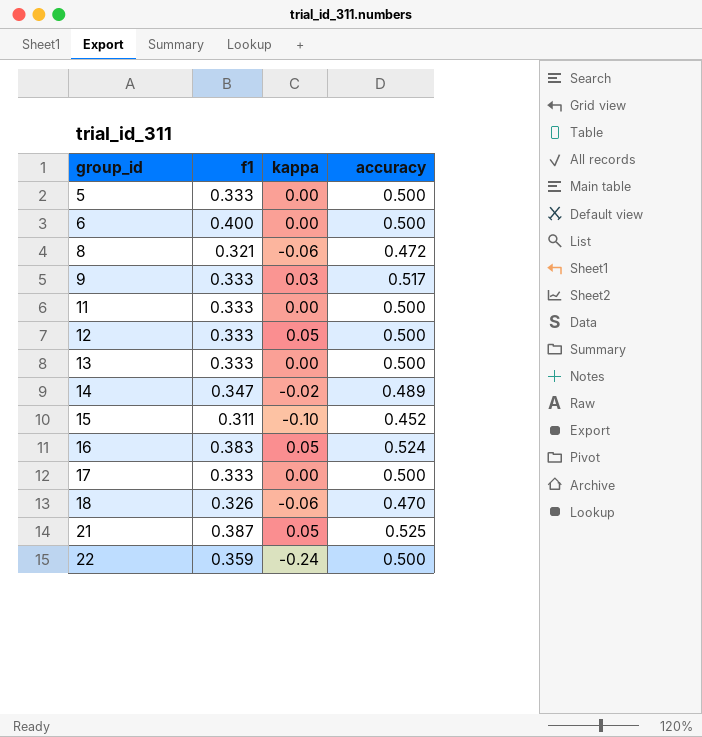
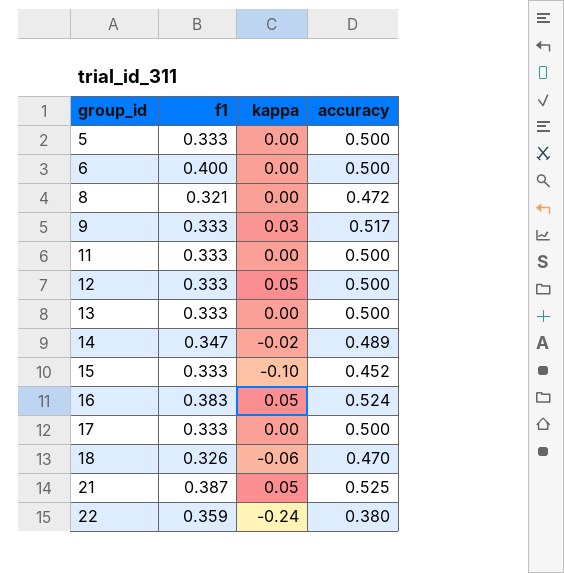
8 | kappa: -0.06 -> 0.00
15 | f1: 0.311 -> 0.333
22 | accuracy: 0.500 -> 0.380

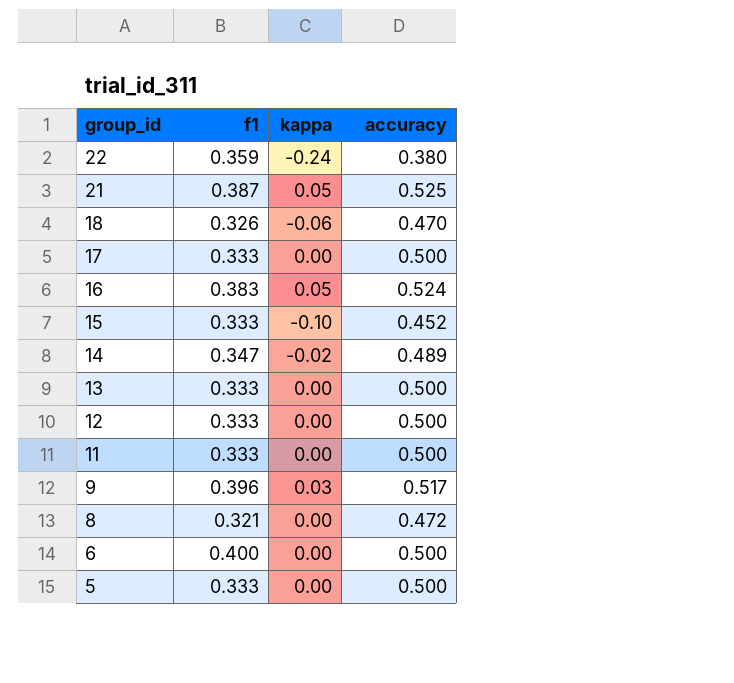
row order: group_id ascending -> group_id descending
12 | kappa: 0.05 -> 0.00
9 | f1: 0.333 -> 0.396

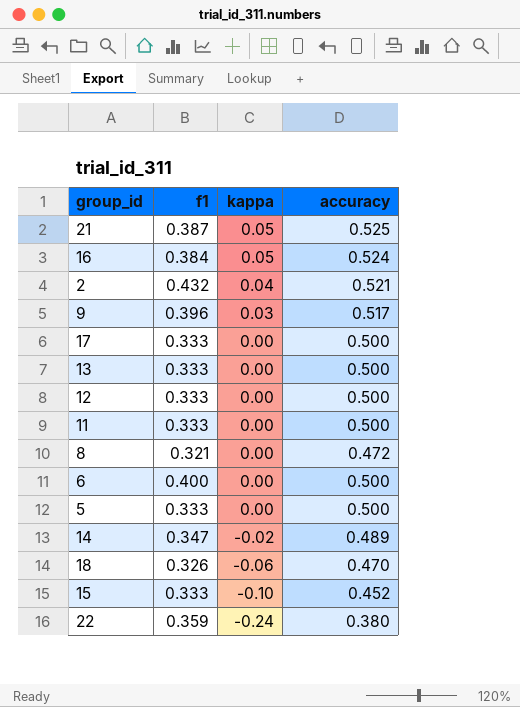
row order: group_id descending -> kappa descending
16 | f1: 0.383 -> 0.384
row 2: none -> 0.432 | 0.04 | 0.521

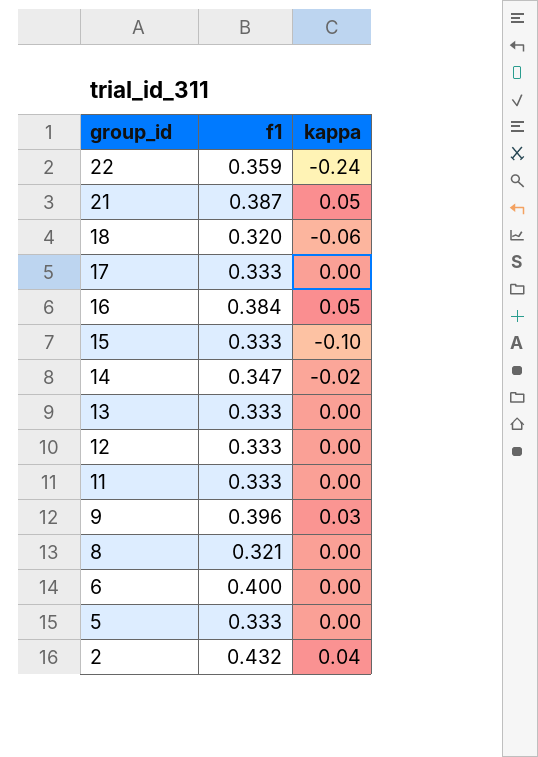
row order: kappa descending -> group_id descending
column accuracy | position: 4 -> none
18 | f1: 0.326 -> 0.320

